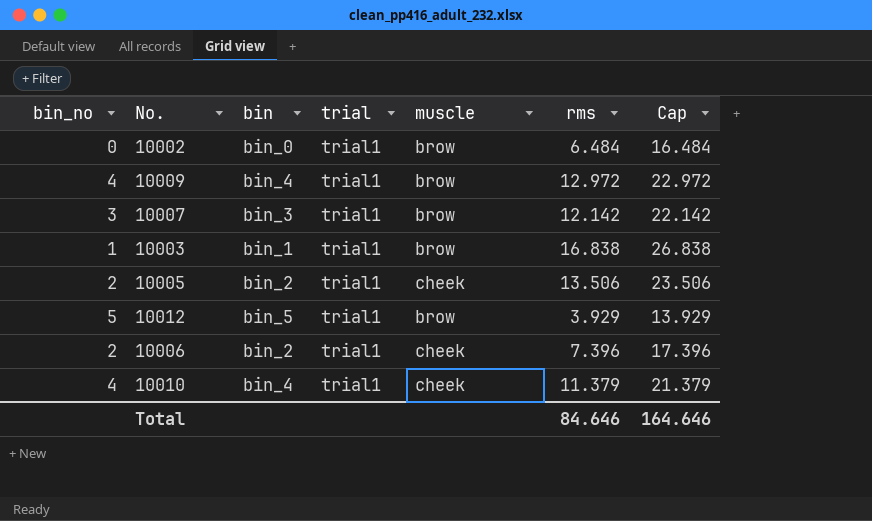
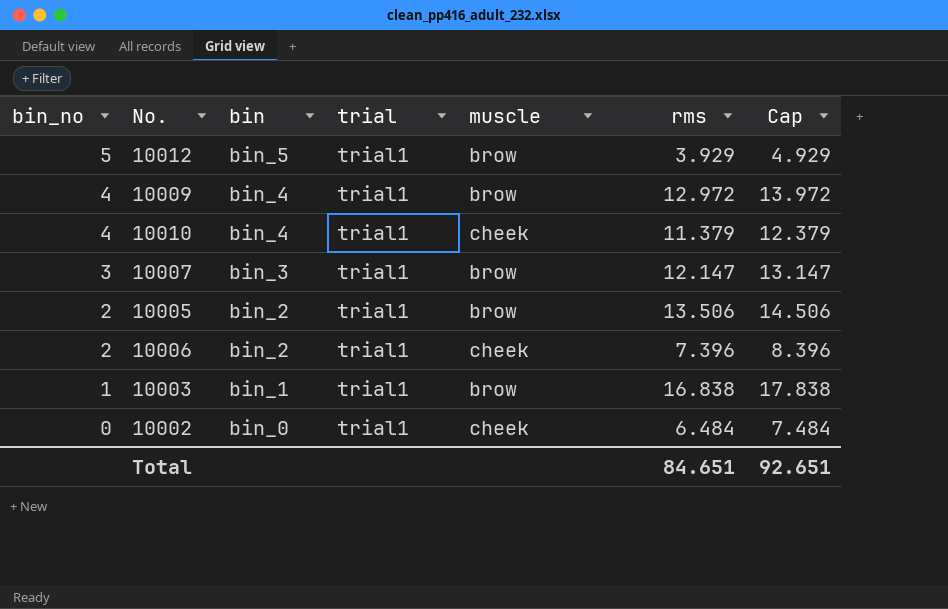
row order: none -> bin_no descending
column Cap | formula: [rms] + 10 -> [rms] + 1
10007 | rms: 12.142 -> 12.147
10005 | muscle: cheek -> brow
10002 | muscle: brow -> cheek
Total | rms: 84.646 -> 84.651
Total | Cap: 164.646 -> 92.651

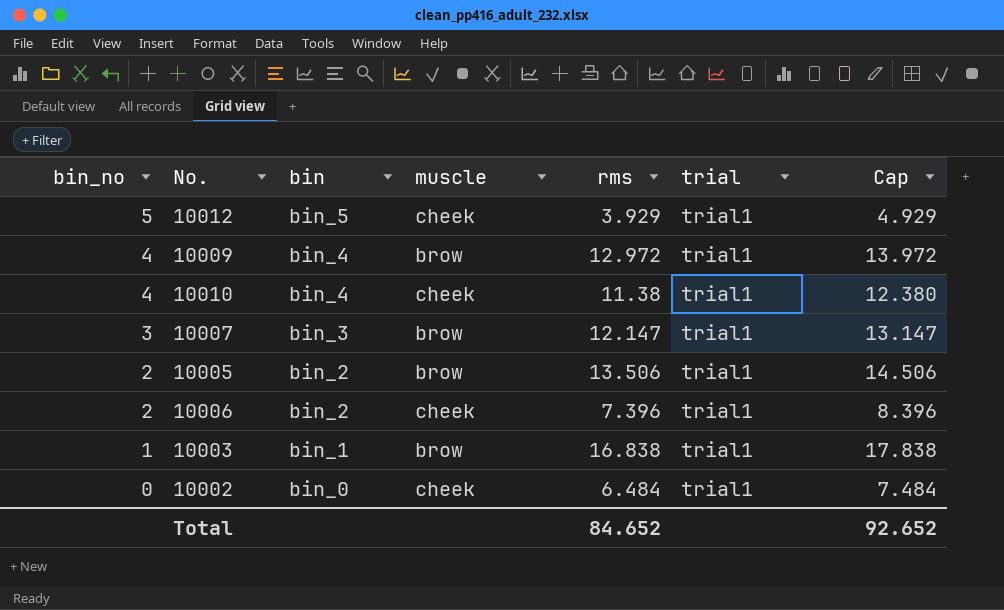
column trial | position: 4 -> 6
10012 | muscle: brow -> cheek
10010 | rms: 11.379 -> 11.38
10010 | Cap: 12.379 -> 12.380
Total | rms: 84.651 -> 84.652
Total | Cap: 92.651 -> 92.652

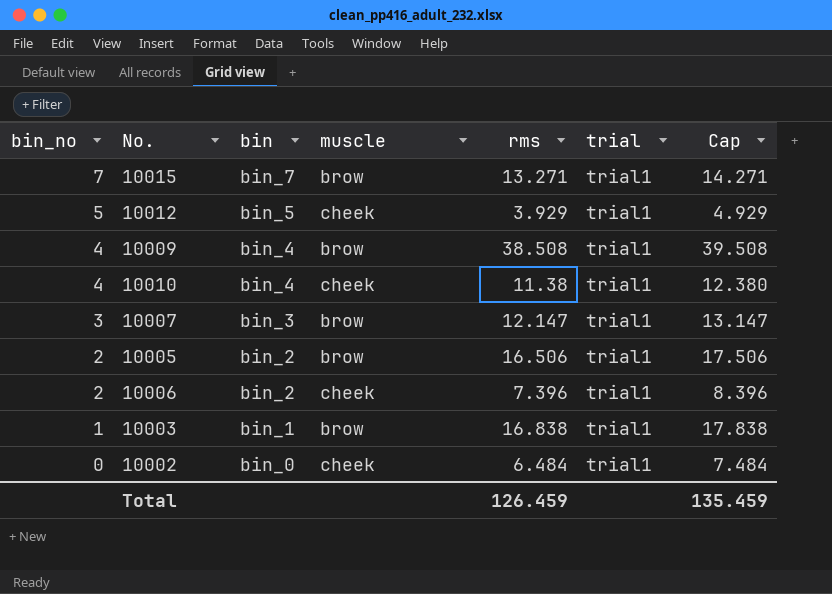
row 10015: none -> 7 | bin_7 | brow | 13.271 | trial1 | 14.271
10009 | rms: 12.972 -> 38.508
10009 | Cap: 13.972 -> 39.508
10005 | rms: 13.506 -> 16.506
10005 | Cap: 14.506 -> 17.506
Total | rms: 84.652 -> 126.459
Total | Cap: 92.652 -> 135.459

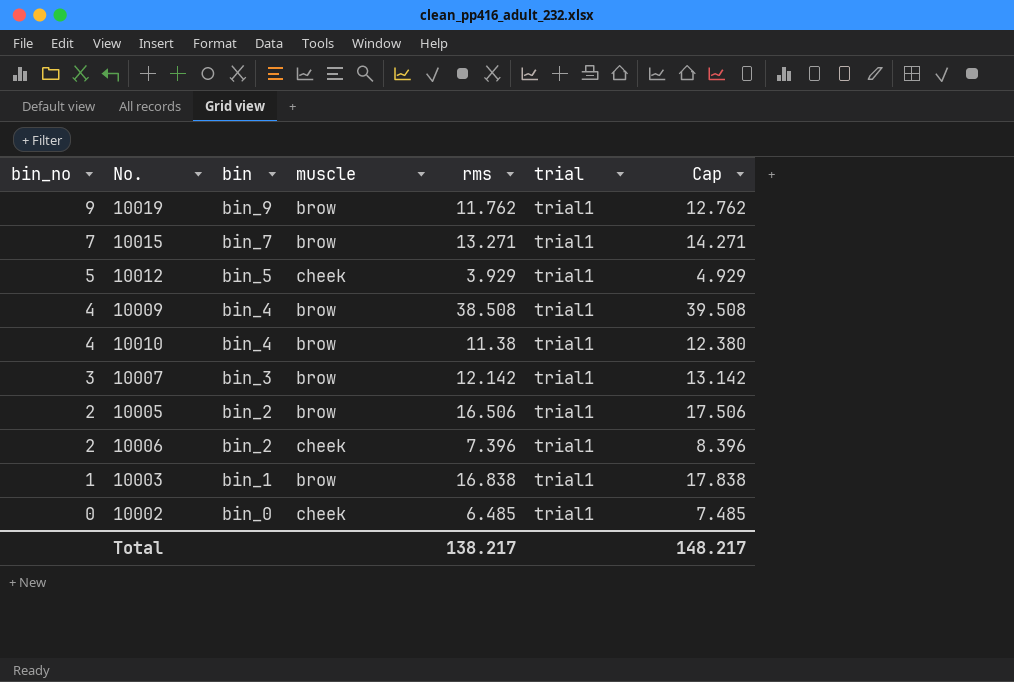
row 10019: none -> 9 | bin_9 | brow | 11.762 | trial1 | 12.762
10010 | muscle: cheek -> brow
10007 | rms: 12.147 -> 12.142
10007 | Cap: 13.147 -> 13.142
10002 | rms: 6.484 -> 6.485
10002 | Cap: 7.484 -> 7.485
Total | rms: 126.459 -> 138.217
Total | Cap: 135.459 -> 148.217

